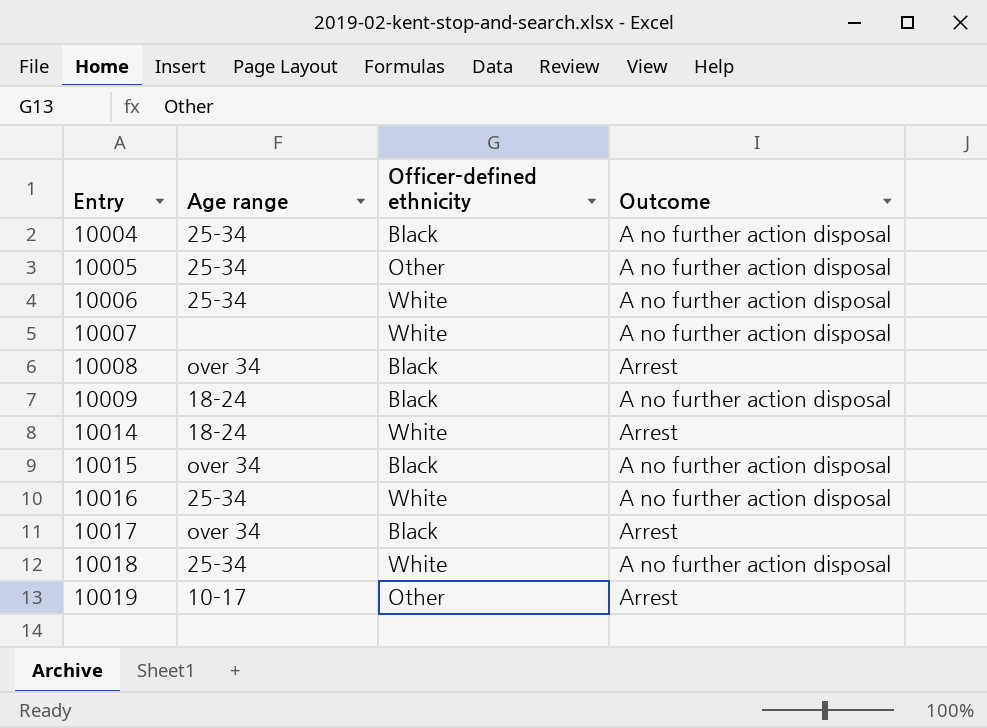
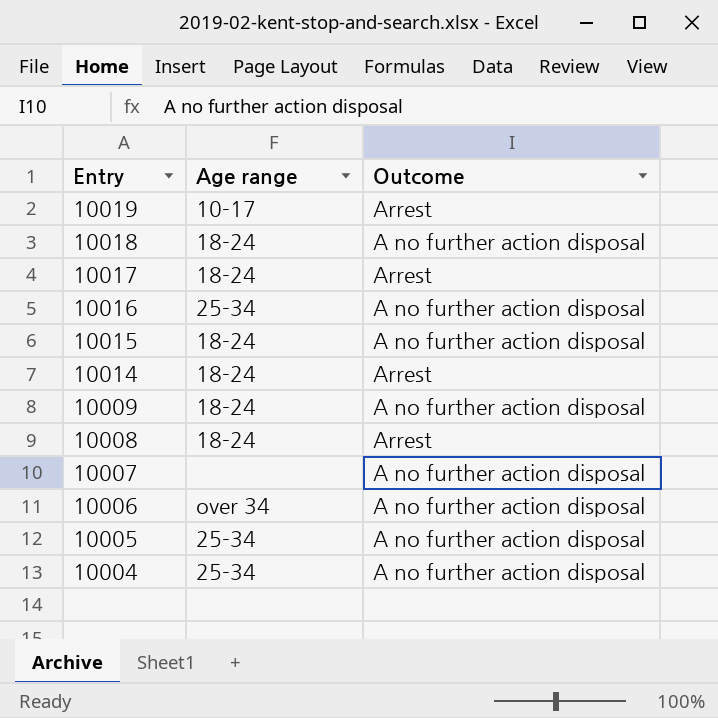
row order: Entry ascending -> Entry descending
column Officer-defined ethnicity | position: 3 -> none
10018 | Age range: 25-34 -> 18-24
10017 | Age range: over 34 -> 18-24
10015 | Age range: over 34 -> 18-24
10008 | Age range: over 34 -> 18-24
10006 | Age range: 25-34 -> over 34

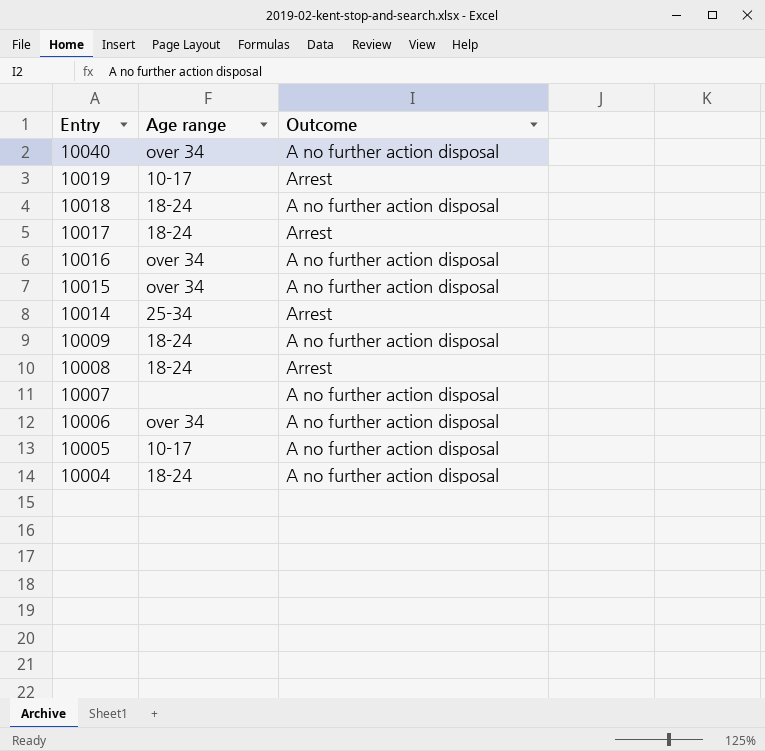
row 10040: none -> over 34 | A no further action disposal
10016 | Age range: 25-34 -> over 34
10015 | Age range: 18-24 -> over 34
10014 | Age range: 18-24 -> 25-34
10005 | Age range: 25-34 -> 10-17
10004 | Age range: 25-34 -> 18-24

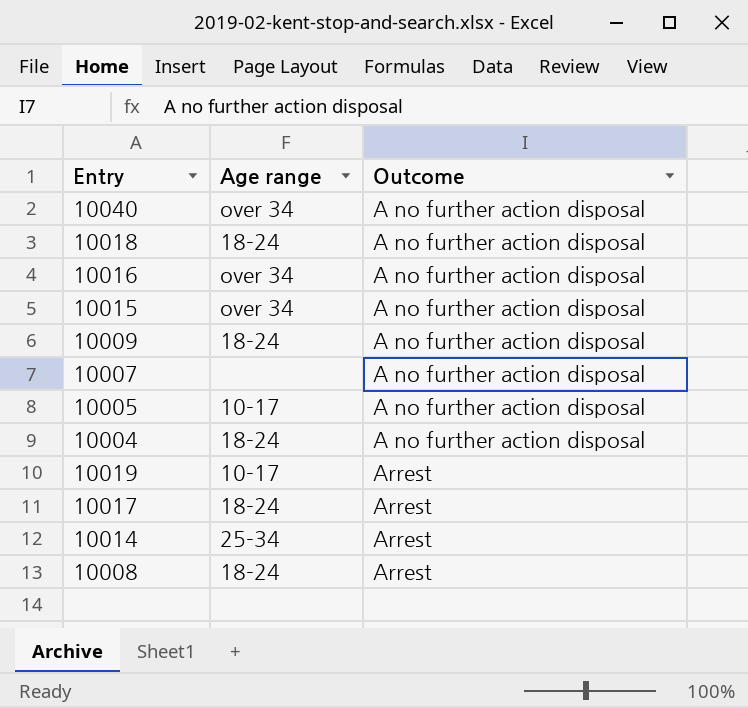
row order: Entry descending -> Outcome ascending
row 10006: over 34 | A no further action disposal -> none

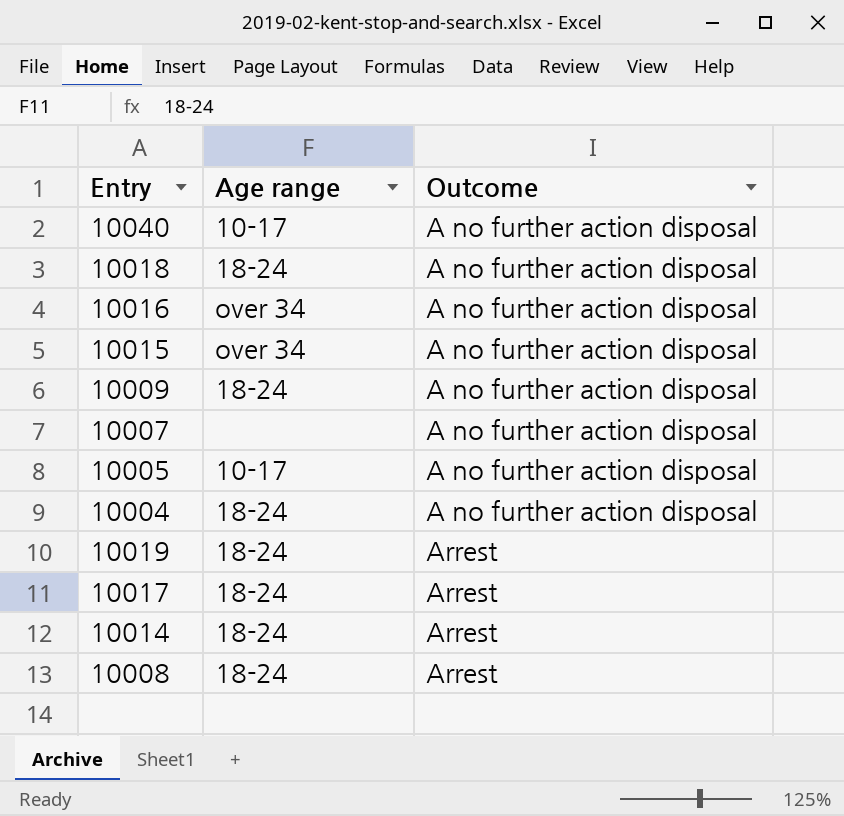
10040 | Age range: over 34 -> 10-17
10019 | Age range: 10-17 -> 18-24
10014 | Age range: 25-34 -> 18-24

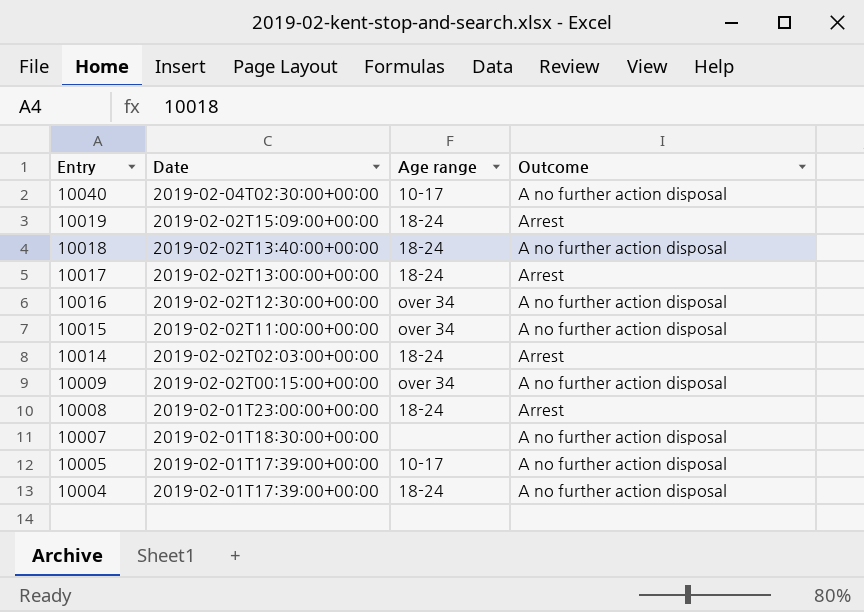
row order: Outcome ascending -> Entry descending
column Date | position: none -> 2
10009 | Age range: 18-24 -> over 34

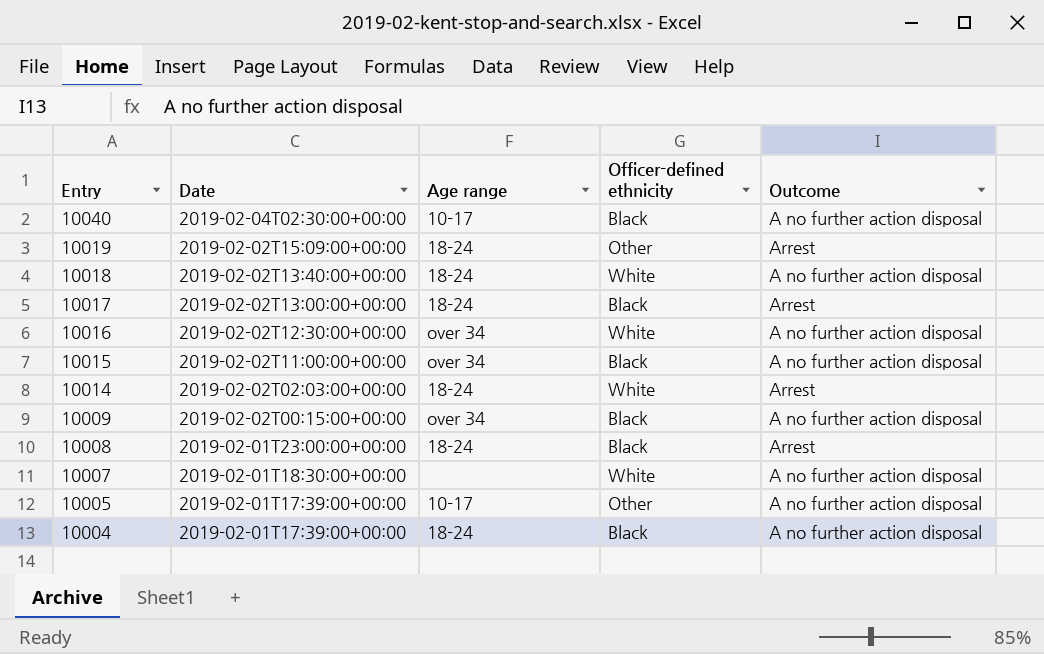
column Officer-defined ethnicity | position: none -> 4

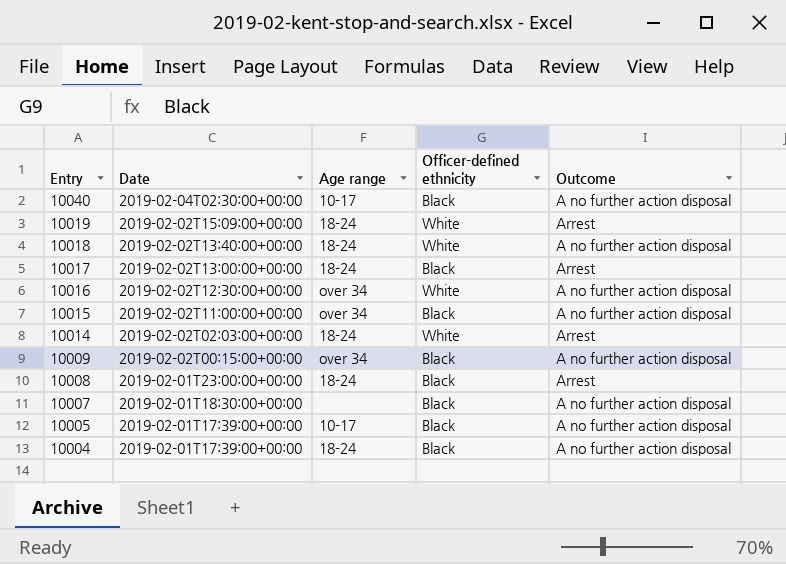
10019 | Officer-defined ethnicity: Other -> White
10007 | Officer-defined ethnicity: White -> Black
10005 | Officer-defined ethnicity: Other -> Black

